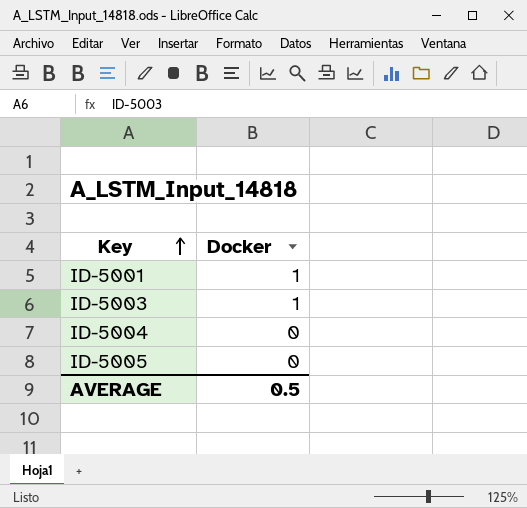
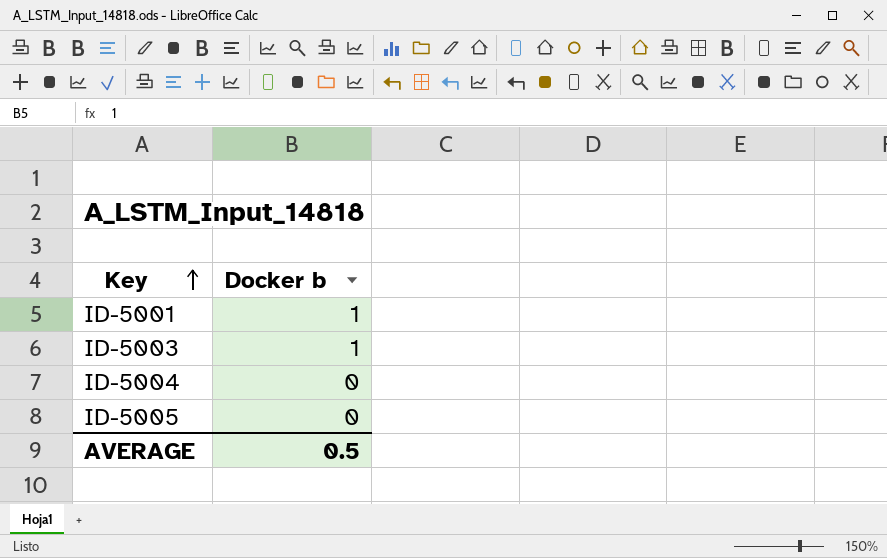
column name: Docker -> Docker b

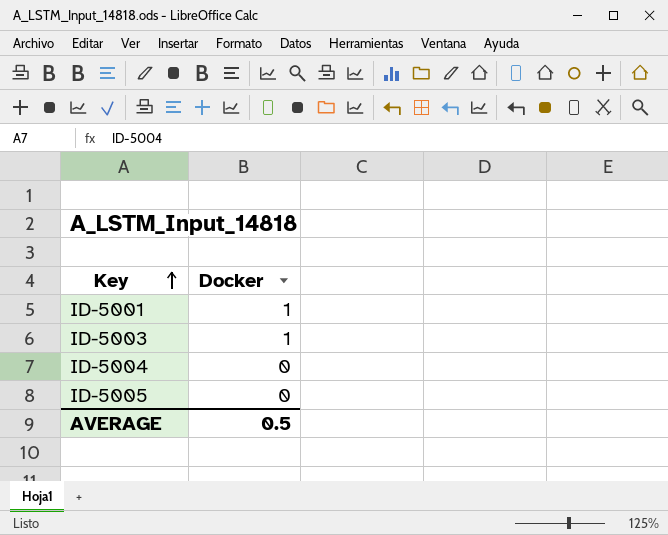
column name: Docker b -> Docker

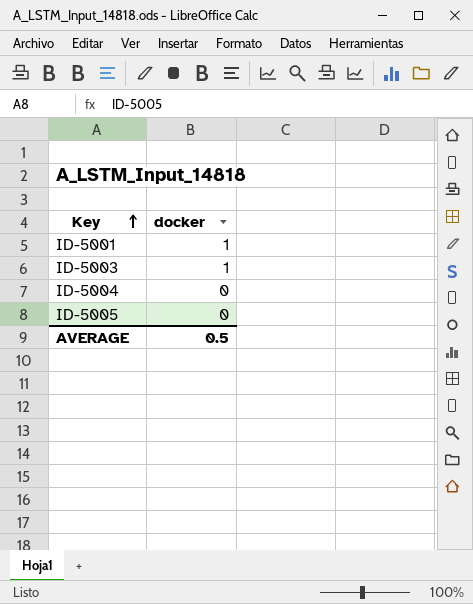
column name: Docker -> docker

